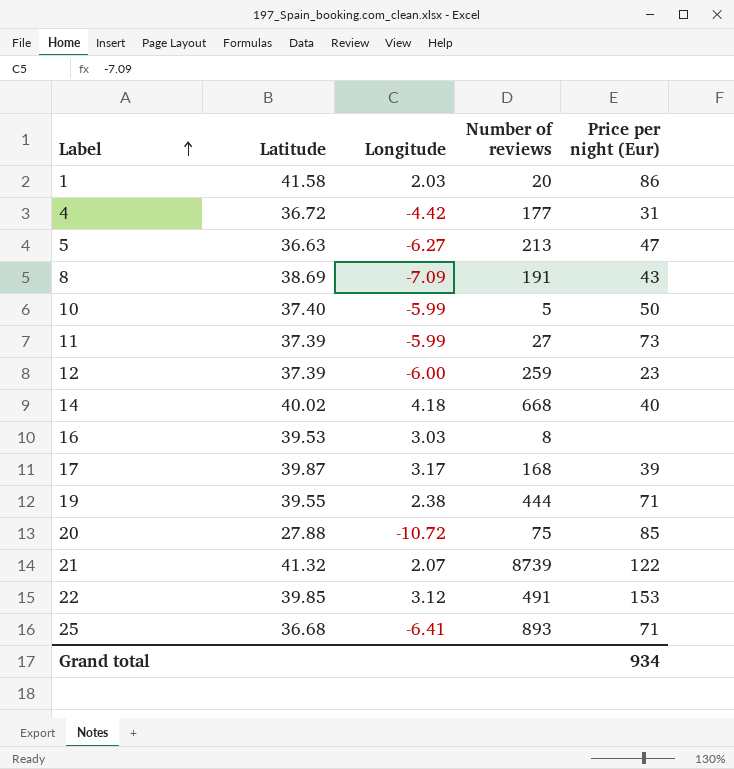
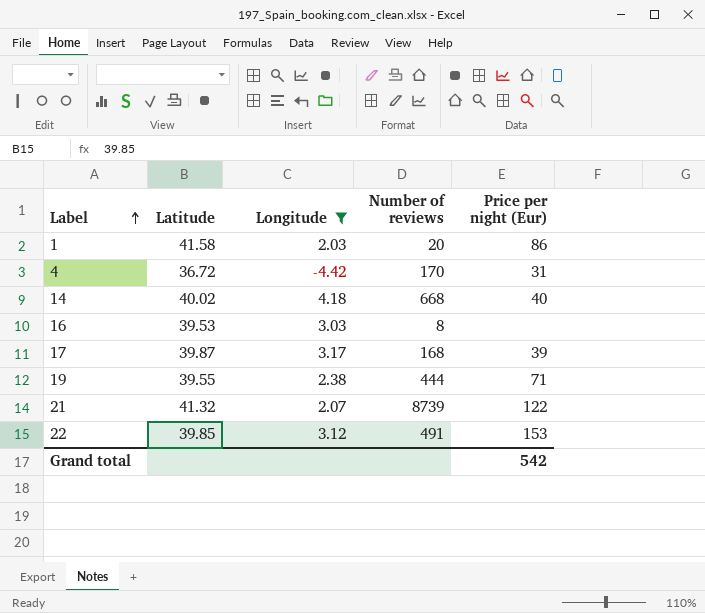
filter: none -> Longitude >= -4.42
4 | Number of reviews: 177 -> 170
Grand total | Price per night (Eur): 934 -> 542

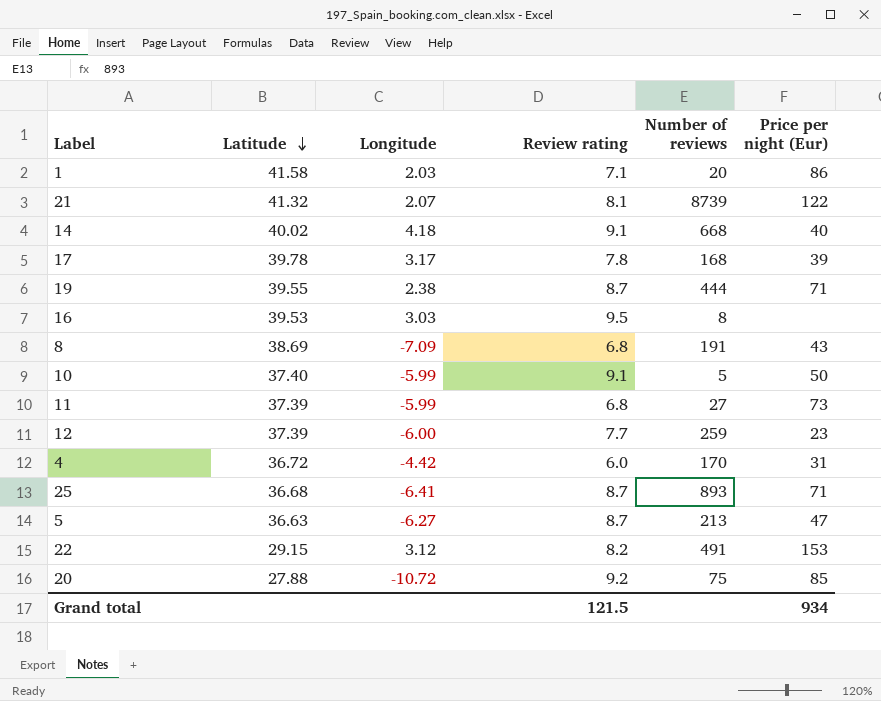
filter: Longitude >= -4.42 -> none
row order: Label ascending -> Latitude descending
column Review rating | position: none -> 4
17 | Latitude: 39.87 -> 39.78
22 | Latitude: 39.85 -> 29.15
Grand total | Price per night (Eur): 542 -> 934

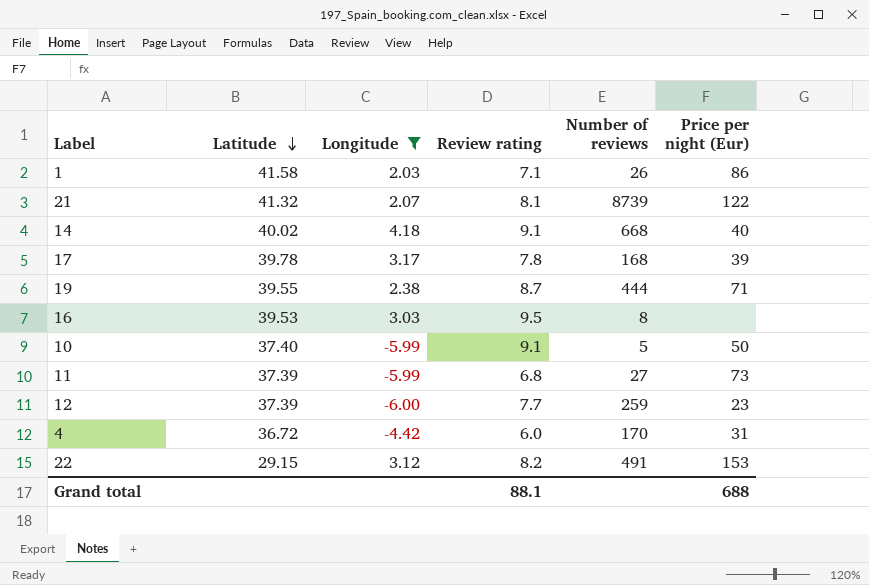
filter: none -> Longitude >= -6.00
1 | Number of reviews: 20 -> 26
Grand total | Review rating: 121.5 -> 88.1
Grand total | Price per night (Eur): 934 -> 688

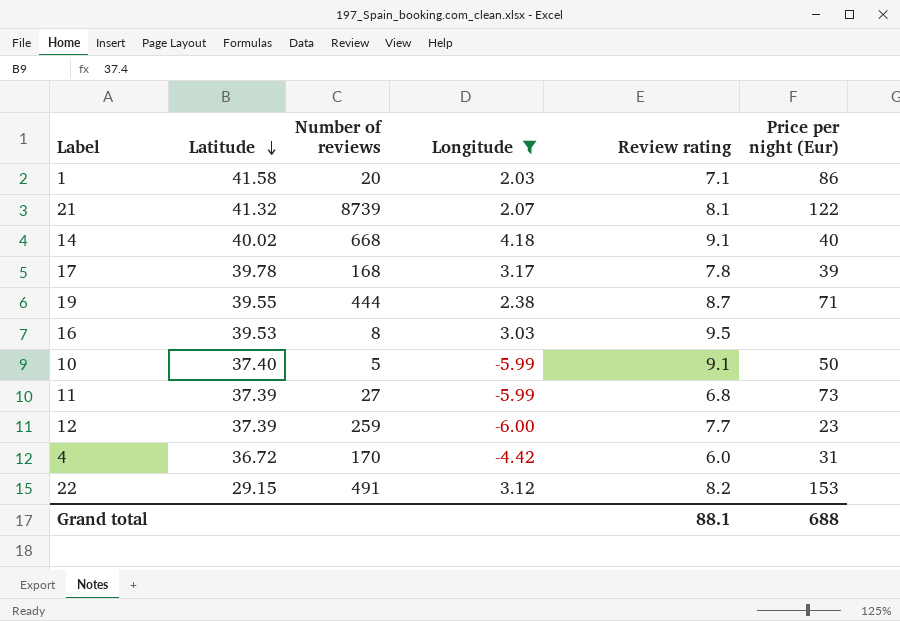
column Number of reviews | position: 5 -> 3
1 | Number of reviews: 26 -> 20

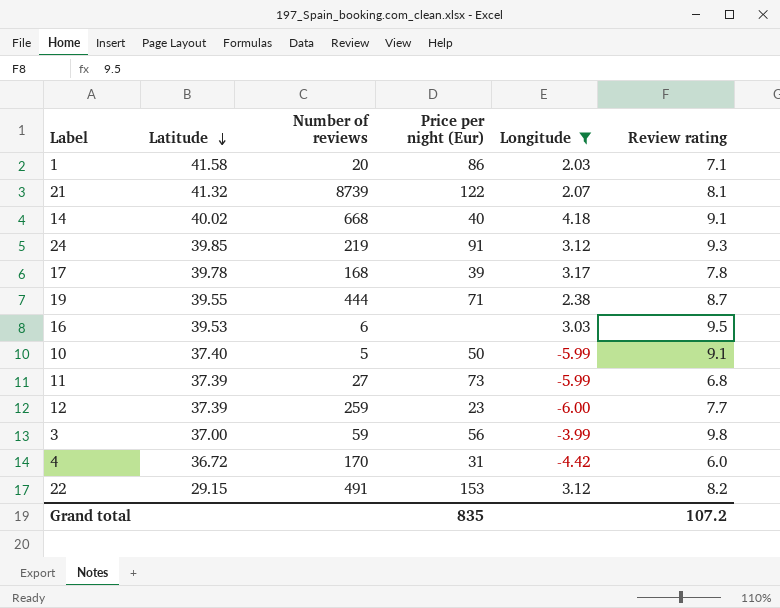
column Price per night (Eur) | position: 6 -> 4
row 24: none -> 39.85 | 219 | 91 | 3.12 | 9.3
16 | Number of reviews: 8 -> 6
row 3: none -> 37.00 | 59 | 56 | -3.99 | 9.8
Grand total | Price per night (Eur): 688 -> 835
Grand total | Review rating: 88.1 -> 107.2

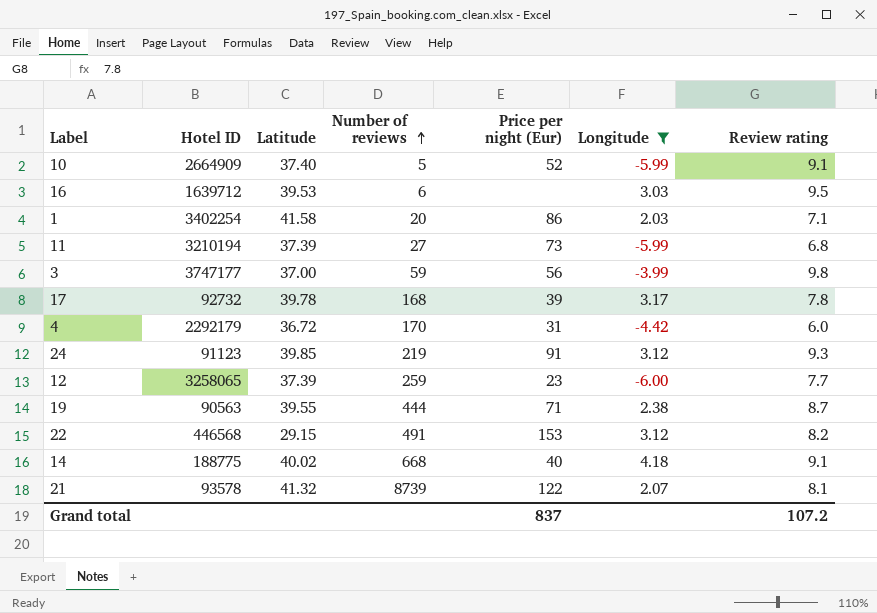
row order: Latitude descending -> Number of reviews ascending
column Hotel ID | position: none -> 2
10 | Price per night (Eur): 50 -> 52
Grand total | Price per night (Eur): 835 -> 837

